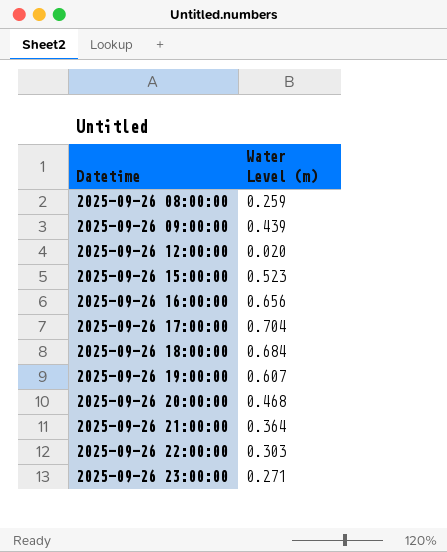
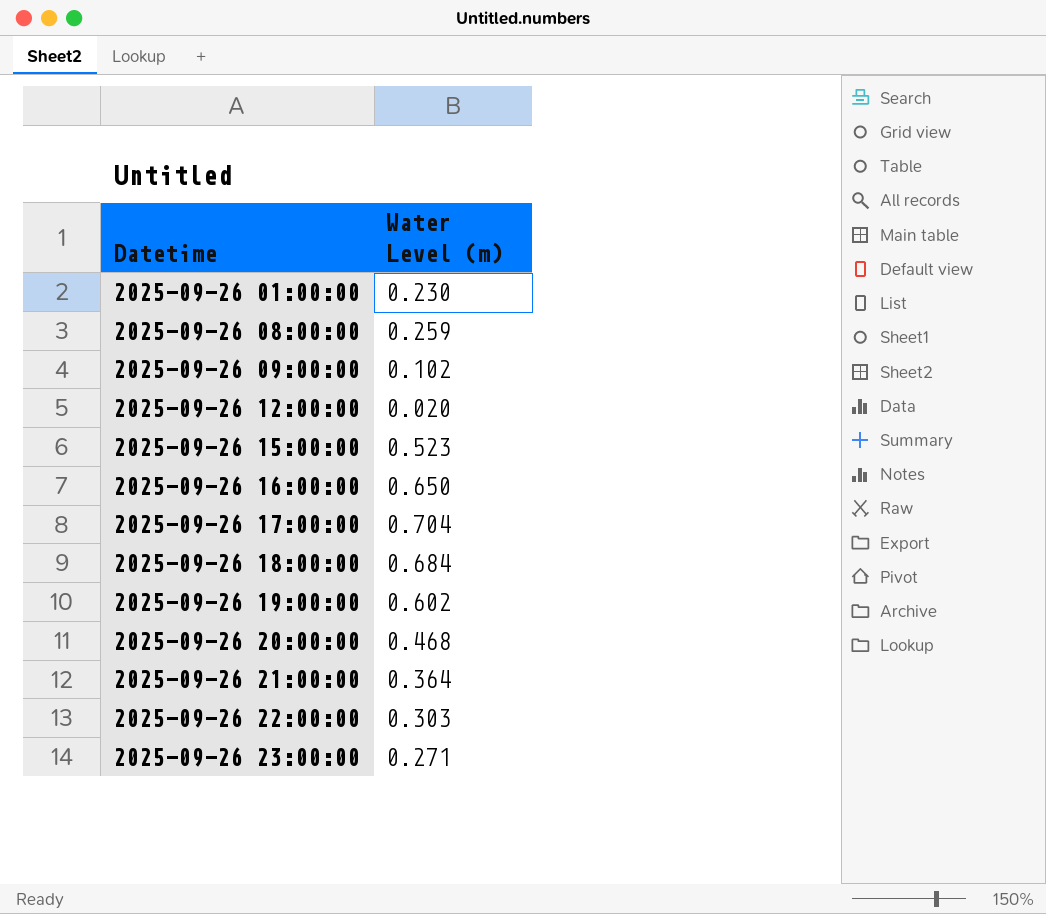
row 2025-09-26 01:00:00: none -> 0.230
2025-09-26 09:00:00 | Water Level (m): 0.439 -> 0.102
2025-09-26 16:00:00 | Water Level (m): 0.656 -> 0.650
2025-09-26 19:00:00 | Water Level (m): 0.607 -> 0.602

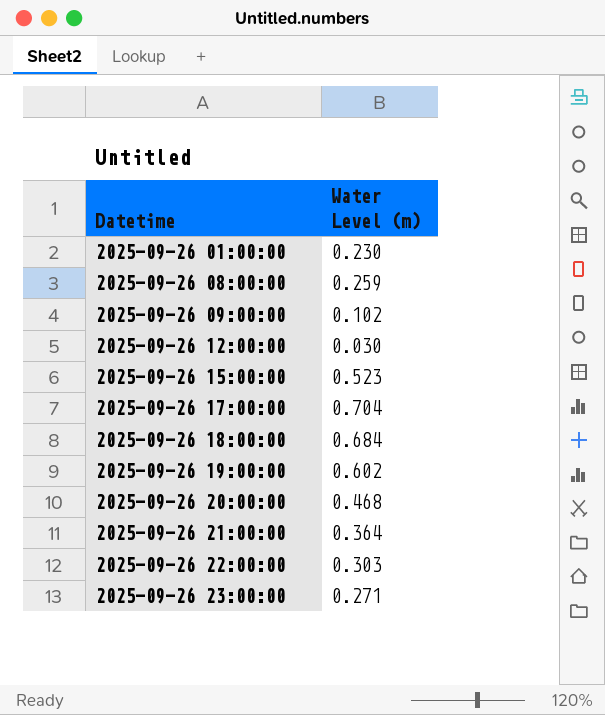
row 2025-09-26 16:00:00: 0.650 -> none
2025-09-26 12:00:00 | Water Level (m): 0.020 -> 0.030

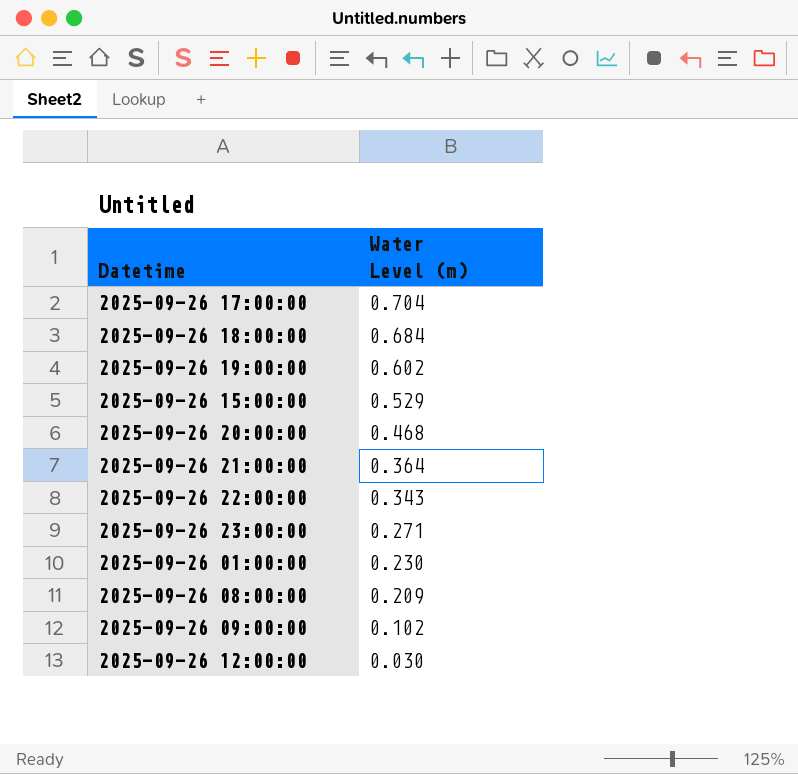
row order: Datetime ascending -> Water Level (m) descending
2025-09-26 15:00:00 | Water Level (m): 0.523 -> 0.529
2025-09-26 22:00:00 | Water Level (m): 0.303 -> 0.343
2025-09-26 08:00:00 | Water Level (m): 0.259 -> 0.209

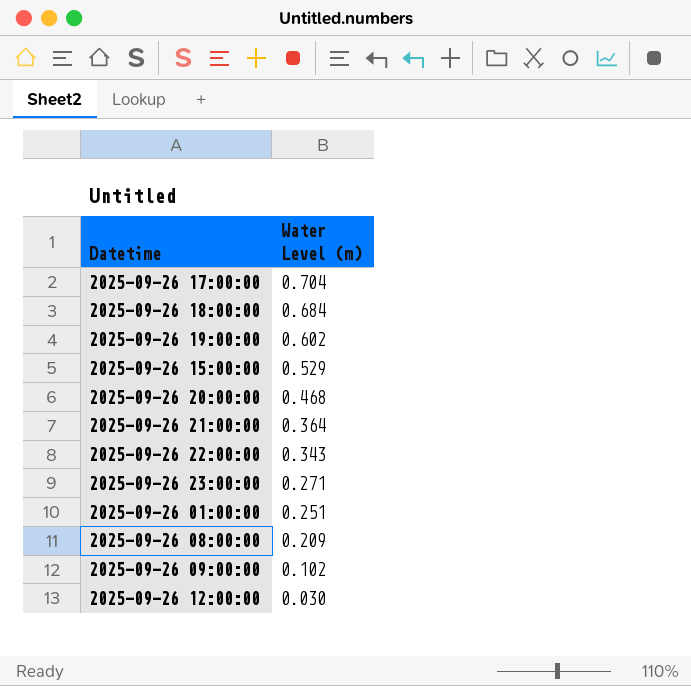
2025-09-26 01:00:00 | Water Level (m): 0.230 -> 0.251

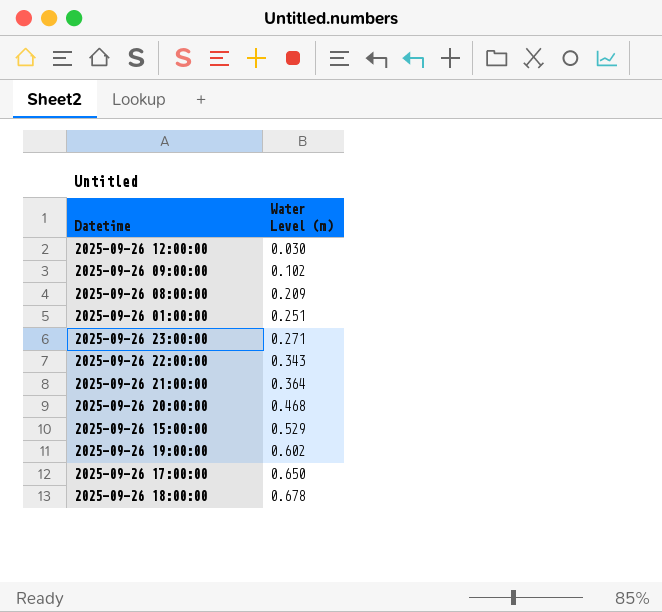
row order: Water Level (m) descending -> Water Level (m) ascending
2025-09-26 17:00:00 | Water Level (m): 0.704 -> 0.650
2025-09-26 18:00:00 | Water Level (m): 0.684 -> 0.678

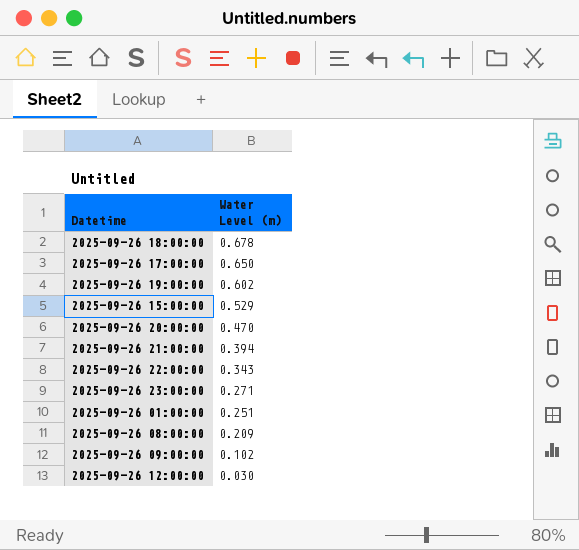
row order: Water Level (m) ascending -> Water Level (m) descending
2025-09-26 20:00:00 | Water Level (m): 0.468 -> 0.470
2025-09-26 21:00:00 | Water Level (m): 0.364 -> 0.394

